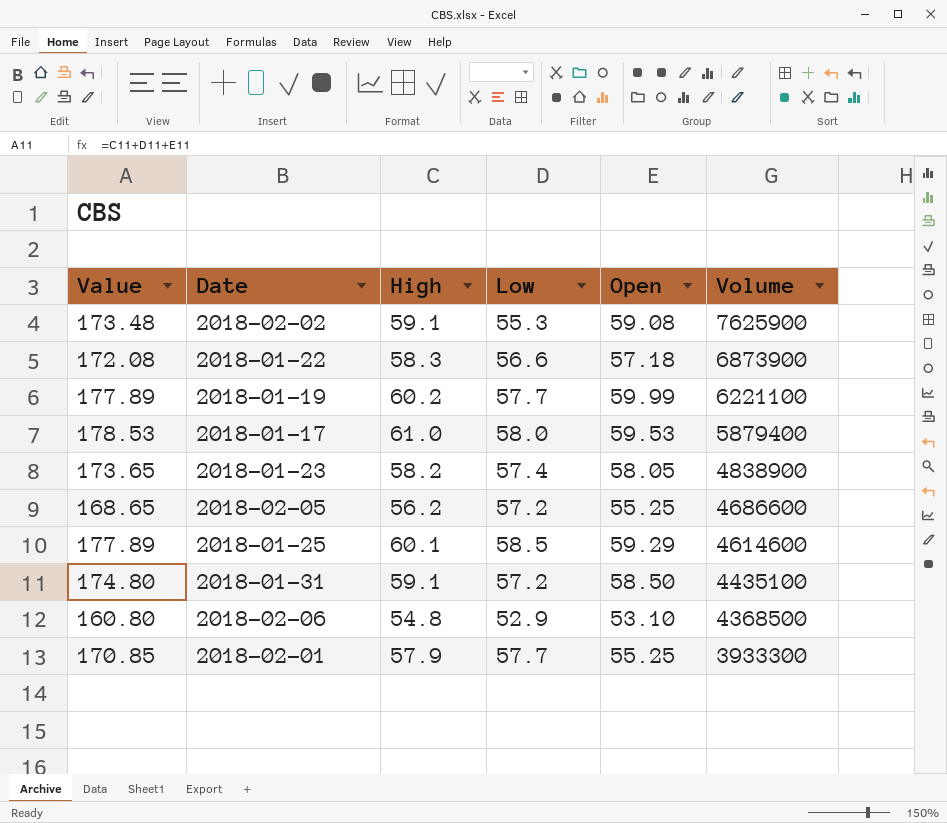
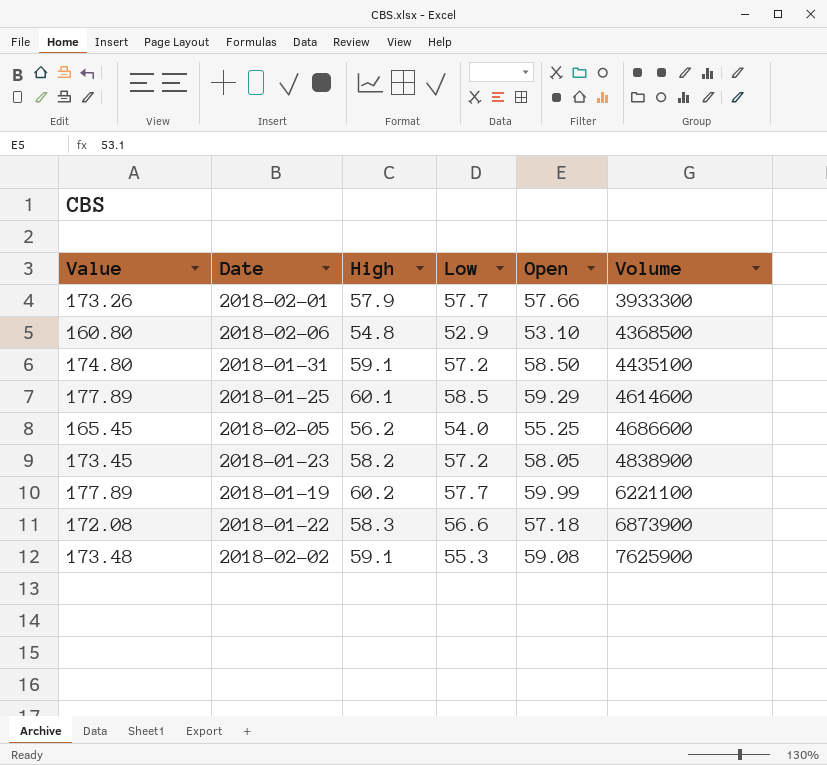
row order: Volume descending -> Volume ascending
row 2018-01-17: 178.53 | 61.0 | 58.0 | 59.53 | 5879400 -> none
2018-02-01 | Value: 170.85 -> 173.26
2018-02-01 | Open: 55.25 -> 57.66
2018-02-05 | Value: 168.65 -> 165.45
2018-02-05 | Low: 57.2 -> 54.0
2018-01-23 | Value: 173.65 -> 173.45
2018-01-23 | Low: 57.4 -> 57.2

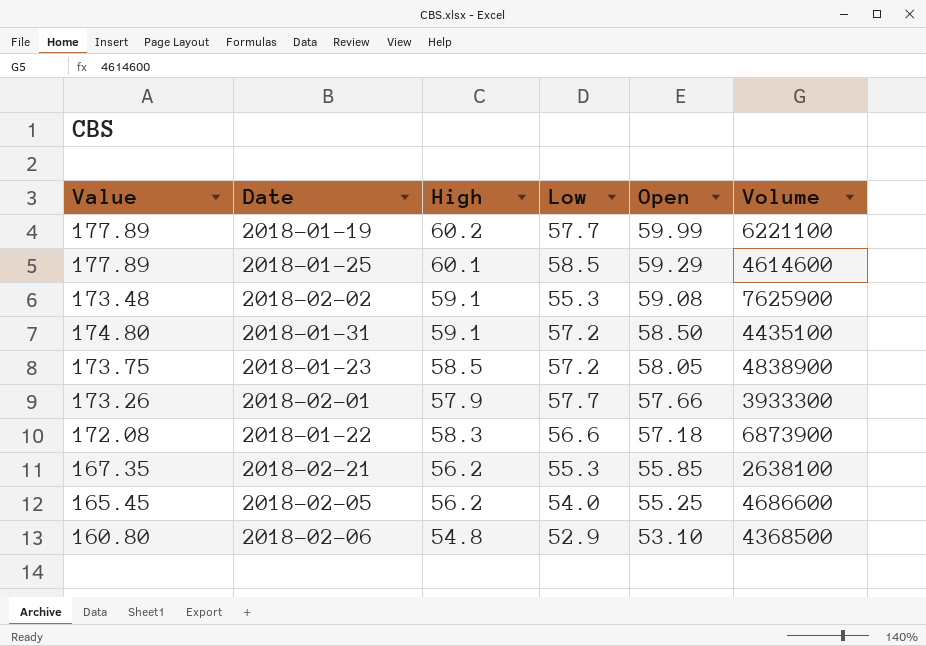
row order: Volume ascending -> Open descending
2018-01-23 | Value: 173.45 -> 173.75
2018-01-23 | High: 58.2 -> 58.5
row 2018-02-21: none -> 167.35 | 56.2 | 55.3 | 55.85 | 2638100

